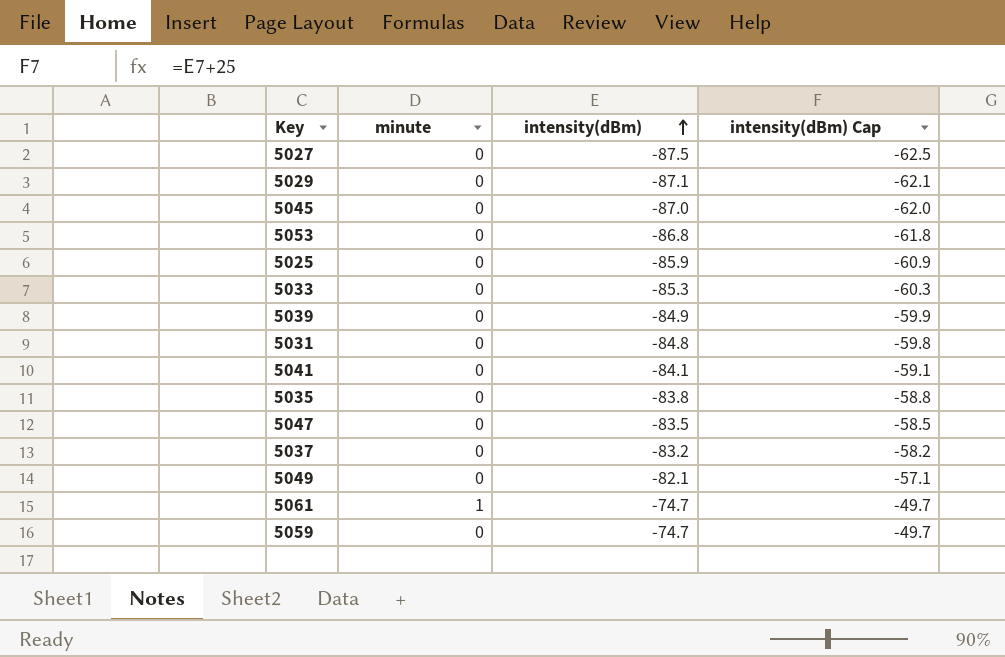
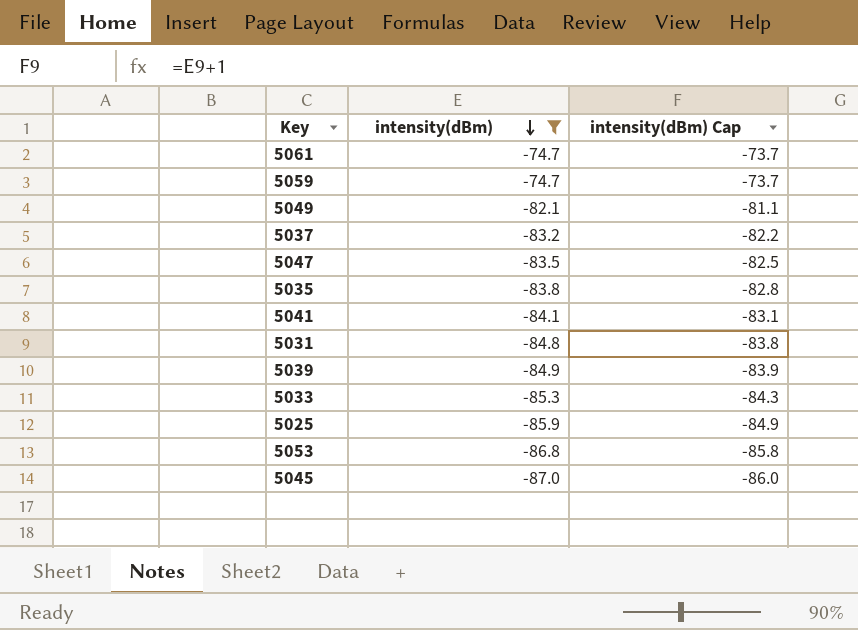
filter: none -> intensity(dBm) >= -87.0
row order: intensity(dBm) ascending -> intensity(dBm) descending
column minute | position: 2 -> none
column intensity(dBm) Cap | formula: [intensity(dBm)] + 25 -> [intensity(dBm)] + 1

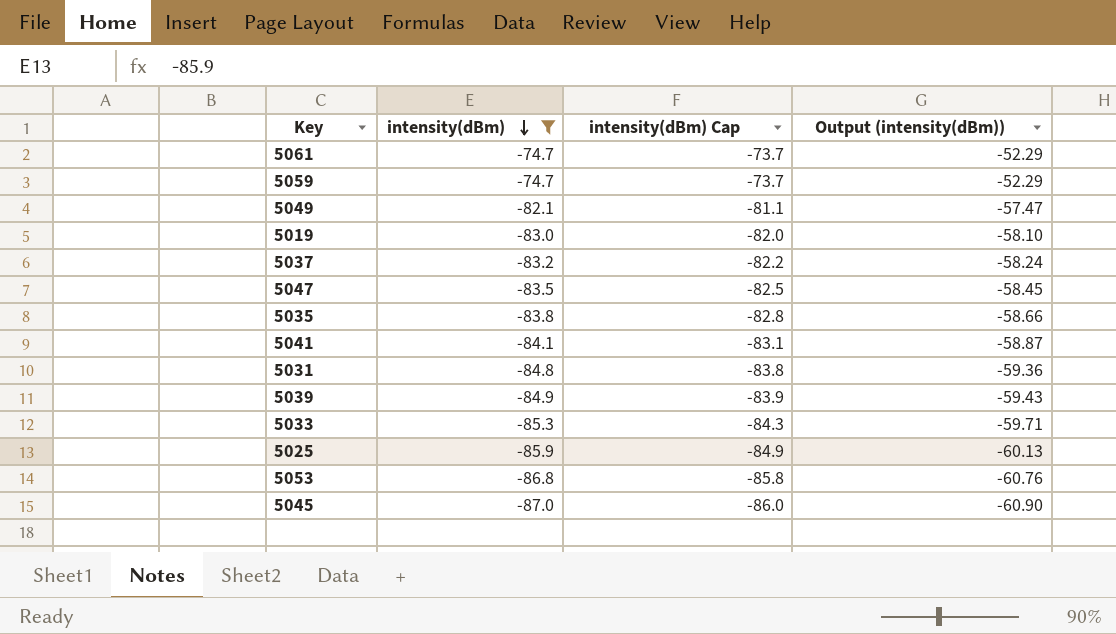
column Output (intensity(dBm)) | formula: none -> [intensity(dBm)] * 0.7
row 5019: none -> -83.0 | -82.0 | -58.10

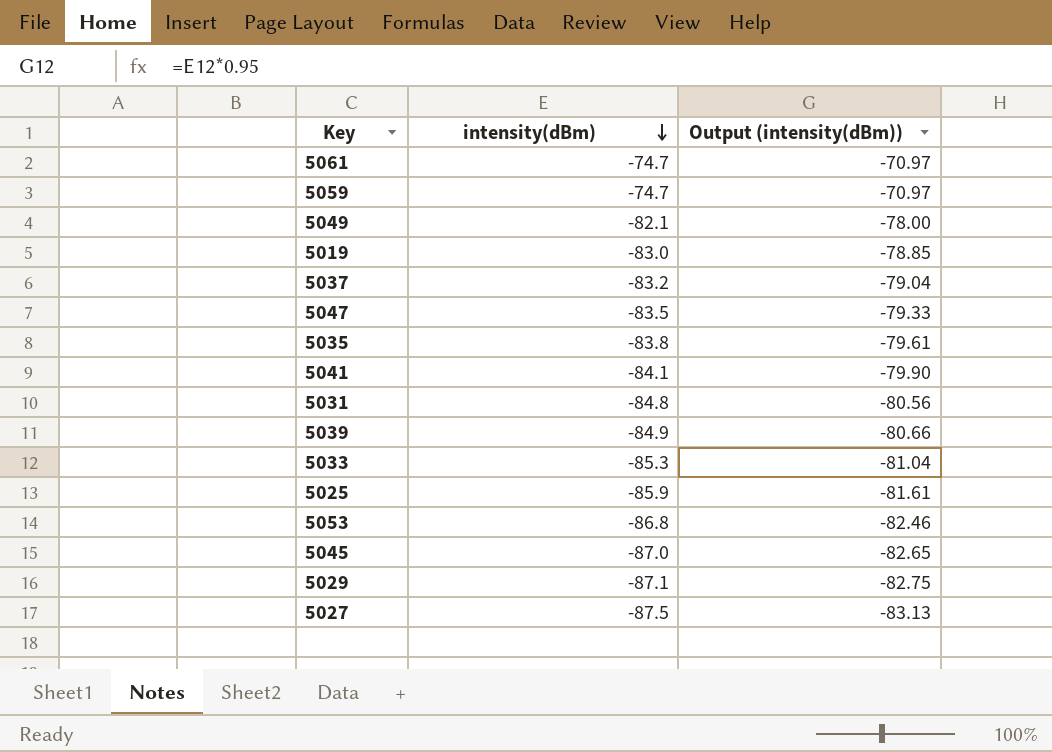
filter: intensity(dBm) >= -87.0 -> none
column intensity(dBm) Cap | formula: [intensity(dBm)] + 1 -> none
column Output (intensity(dBm)) | formula: [intensity(dBm)] * 0.7 -> [intensity(dBm)] * 0.95

